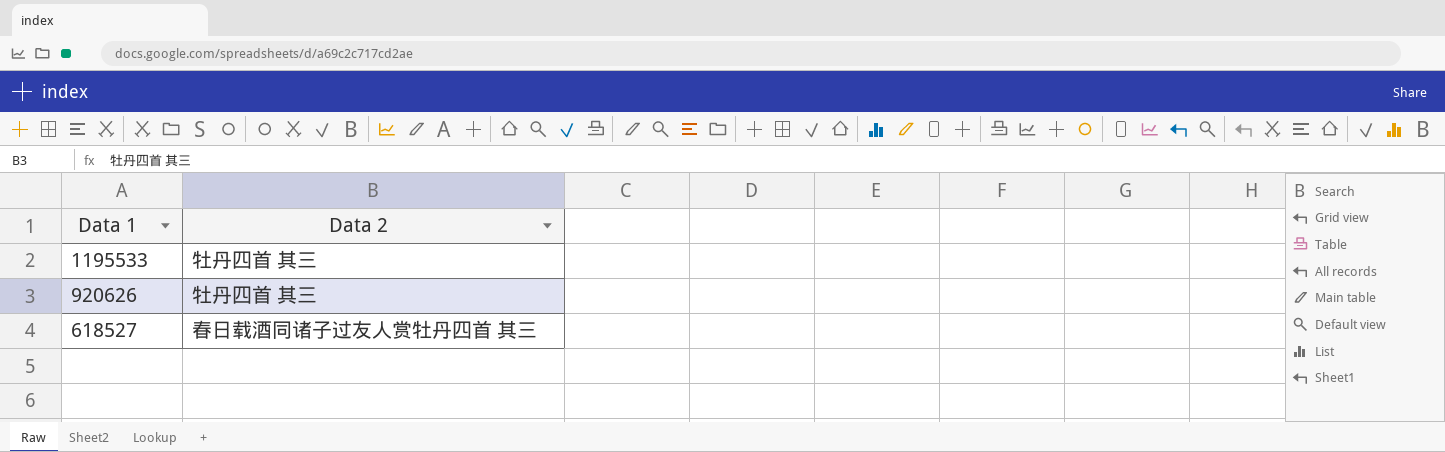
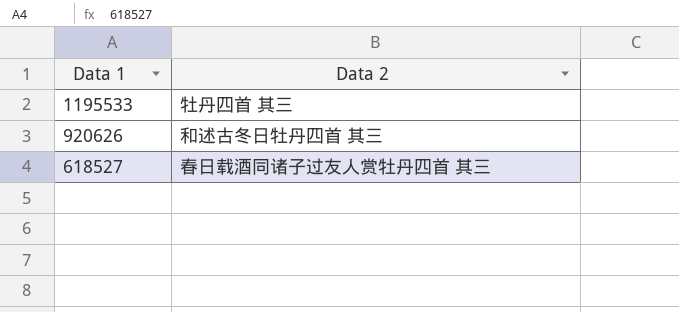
920626 | Data 2: 牡丹四首 其三 -> 和述古冬日牡丹四首 其三

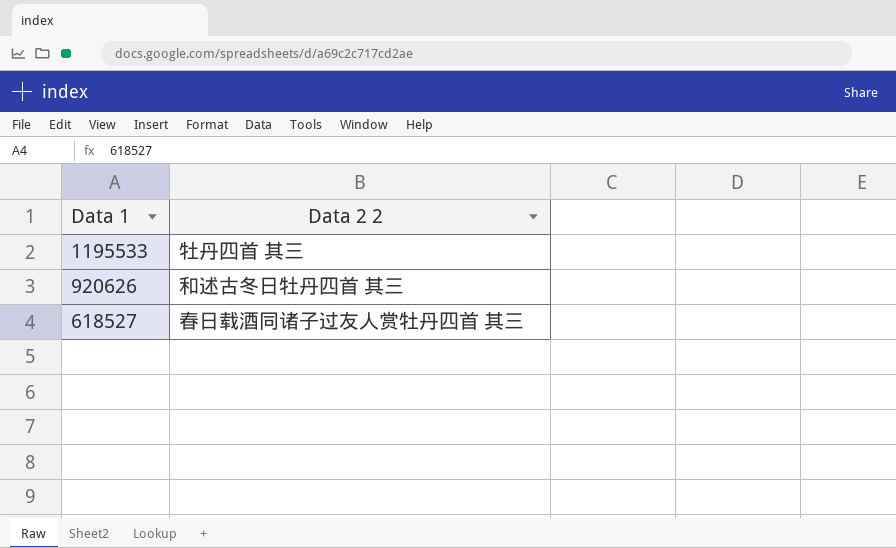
column name: Data 2 -> Data 2 2

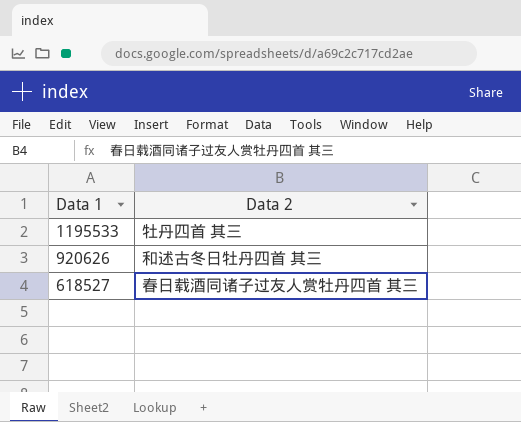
column name: Data 2 2 -> Data 2

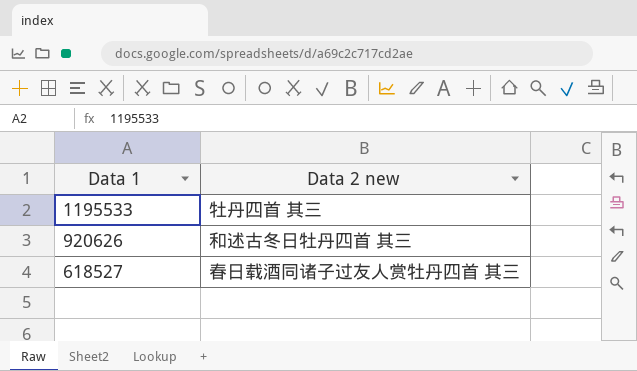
column name: Data 2 -> Data 2 new

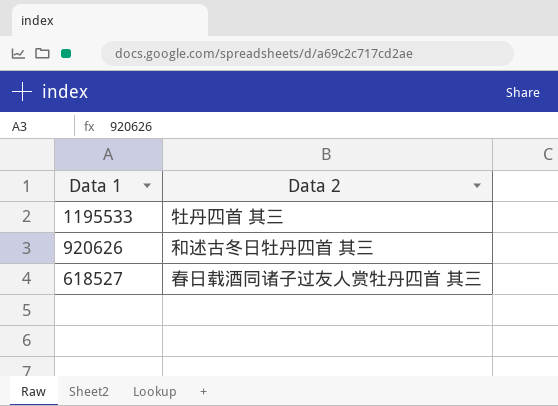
column name: Data 2 new -> Data 2

